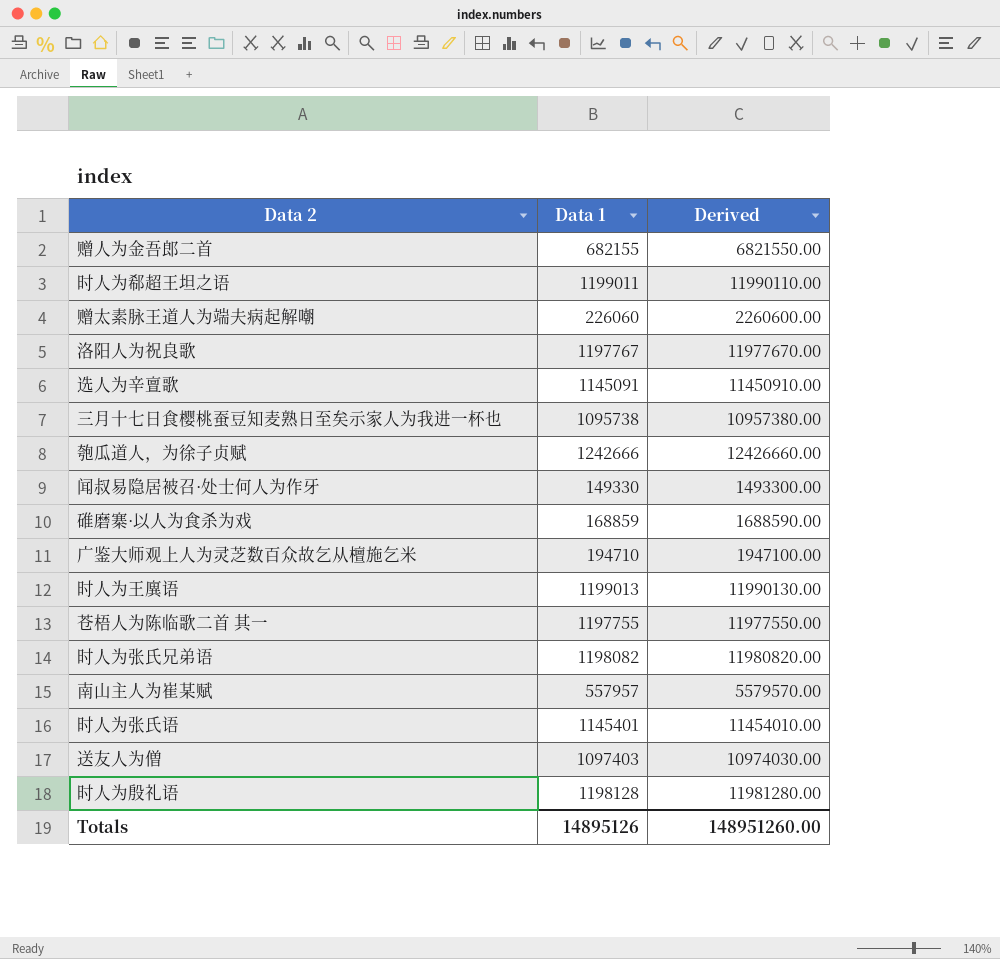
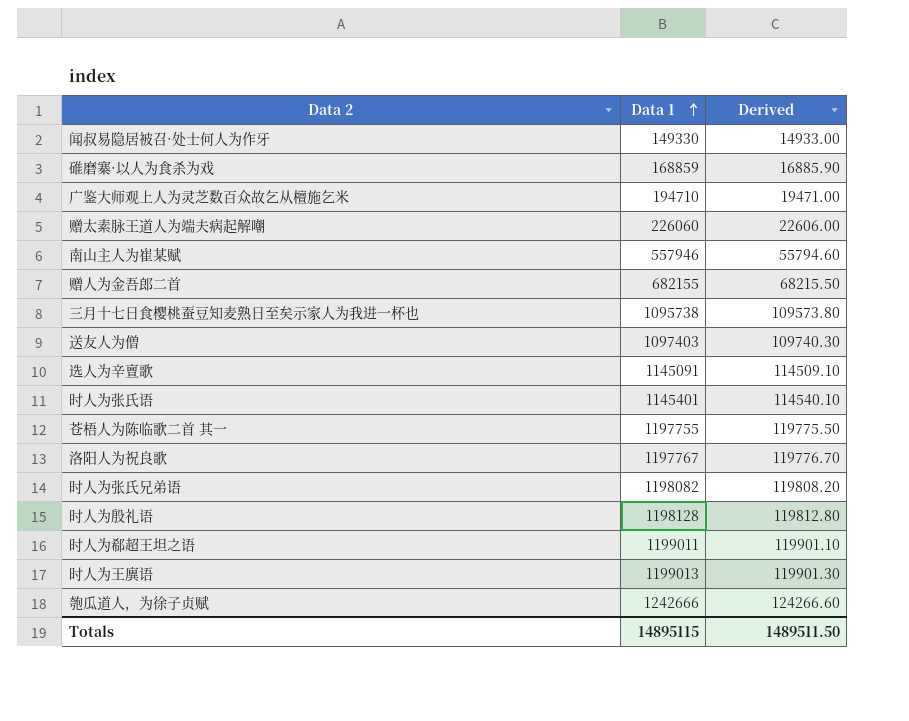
row order: none -> Data 1 ascending
column Derived | formula: [Data 1] * 10 -> [Data 1] * 0.1
南山主人为崔某赋 | Data 1: 557957 -> 557946
Totals | Data 1: 14895126 -> 14895115
Totals | Derived: 148951260.00 -> 1489511.50

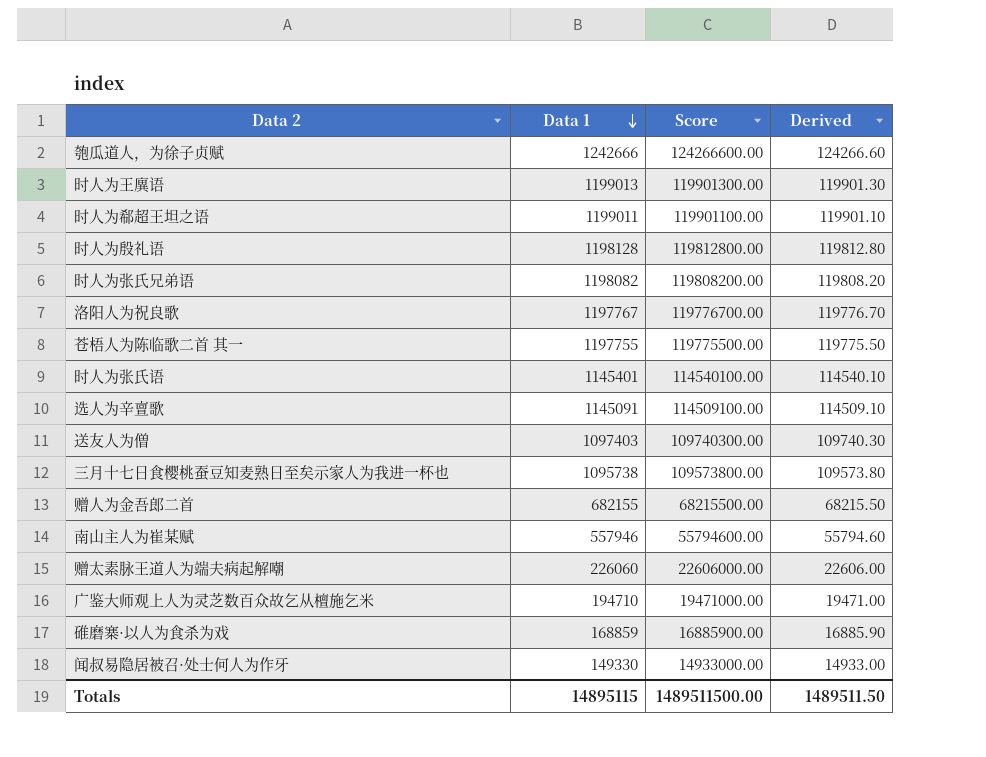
row order: Data 1 ascending -> Data 1 descending
column Score | formula: none -> [Data 1] * 100

